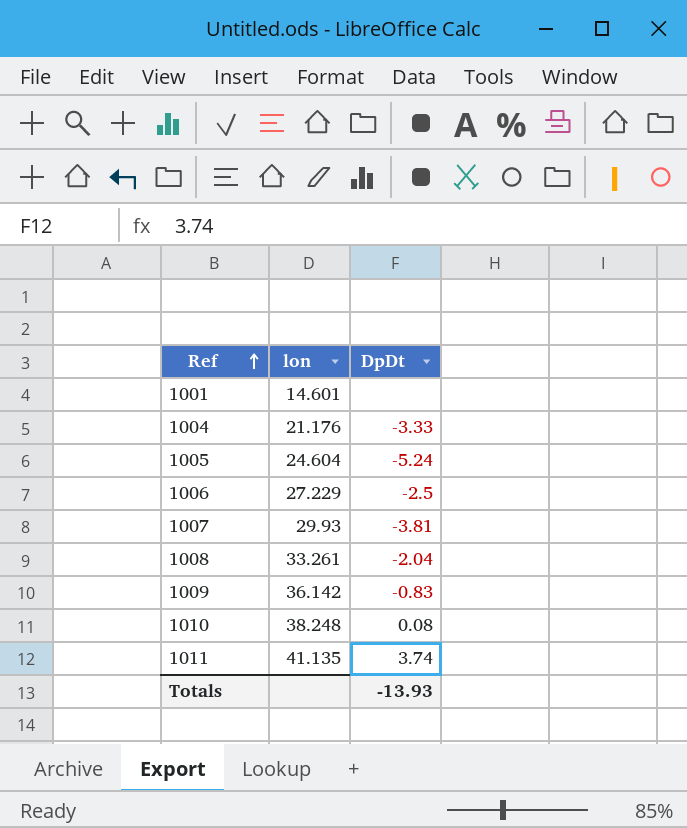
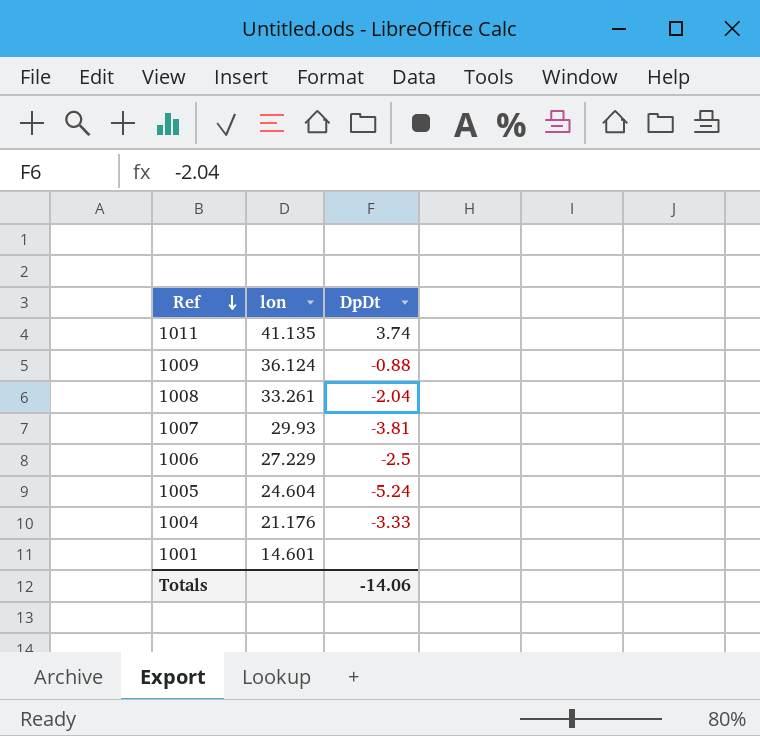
row order: Ref ascending -> Ref descending
row 1010: 38.248 | 0.08 -> none
1009 | lon: 36.142 -> 36.124
1009 | DpDt: -0.83 -> -0.88
Totals | DpDt: -13.93 -> -14.06

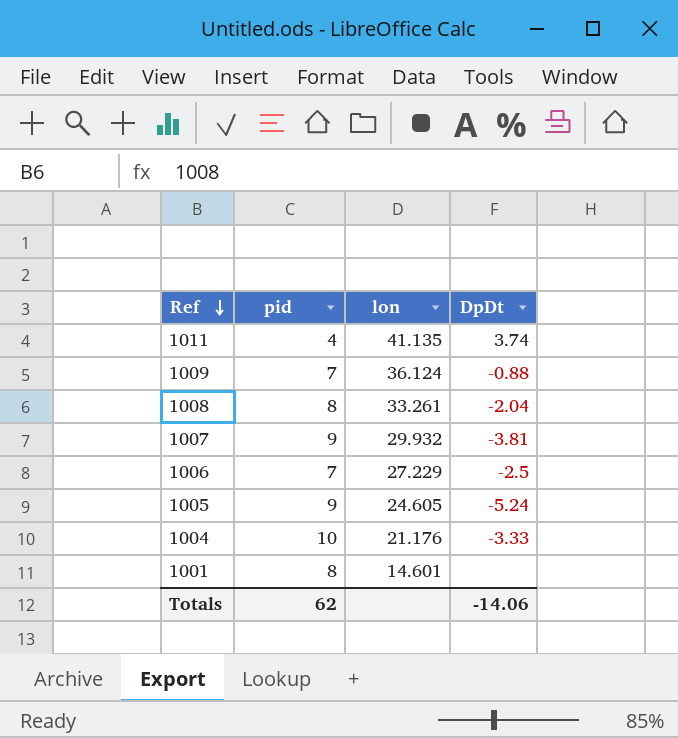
column pid | position: none -> 2
1007 | lon: 29.93 -> 29.932
1005 | lon: 24.604 -> 24.605

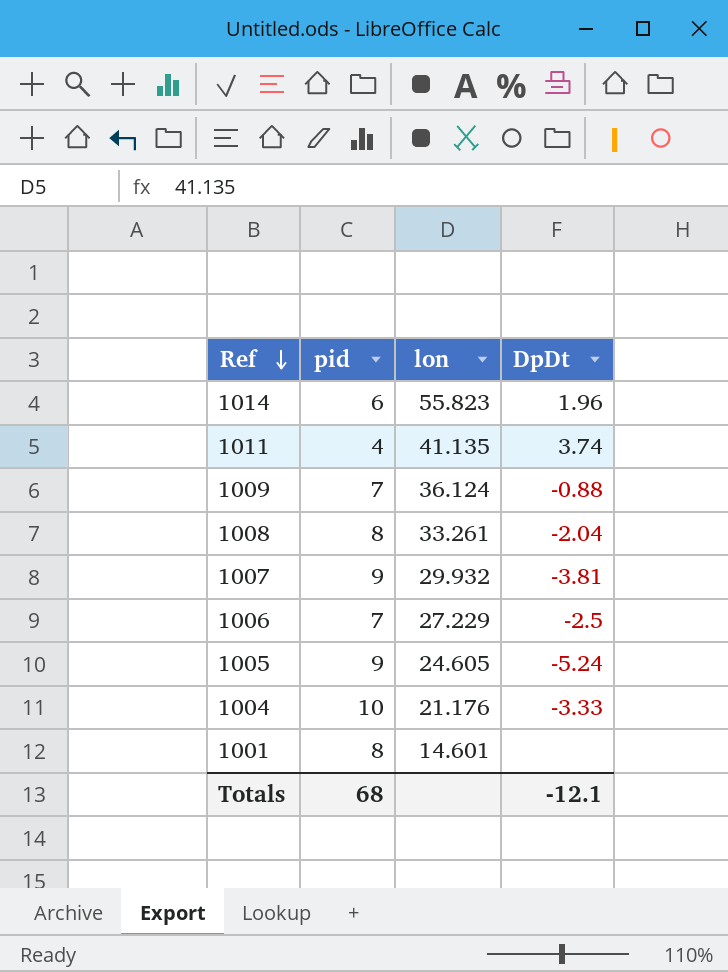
row 1014: none -> 6 | 55.823 | 1.96
Totals | pid: 62 -> 68
Totals | DpDt: -14.06 -> -12.1

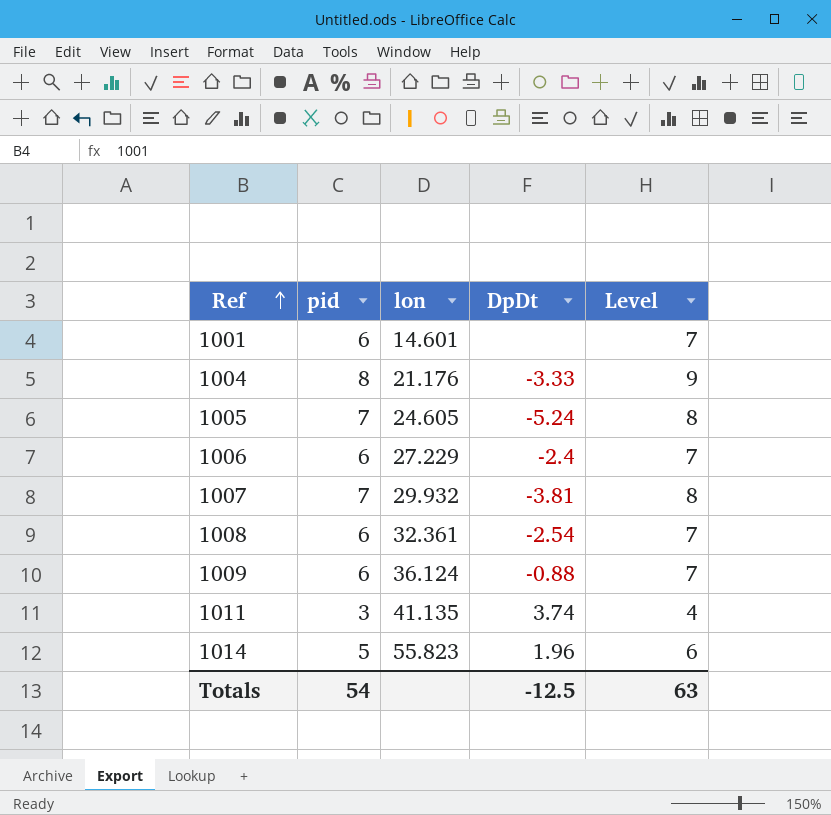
row order: Ref descending -> Ref ascending
column Level | formula: none -> [pid] + 1
1001 | pid: 8 -> 6
1004 | pid: 10 -> 8
1005 | pid: 9 -> 7
1006 | pid: 7 -> 6
1006 | DpDt: -2.5 -> -2.4
1007 | pid: 9 -> 7
1008 | pid: 8 -> 6
1008 | lon: 33.261 -> 32.361
1008 | DpDt: -2.04 -> -2.54
1009 | pid: 7 -> 6
1011 | pid: 4 -> 3
1014 | pid: 6 -> 5
Totals | pid: 68 -> 54
Totals | DpDt: -12.1 -> -12.5

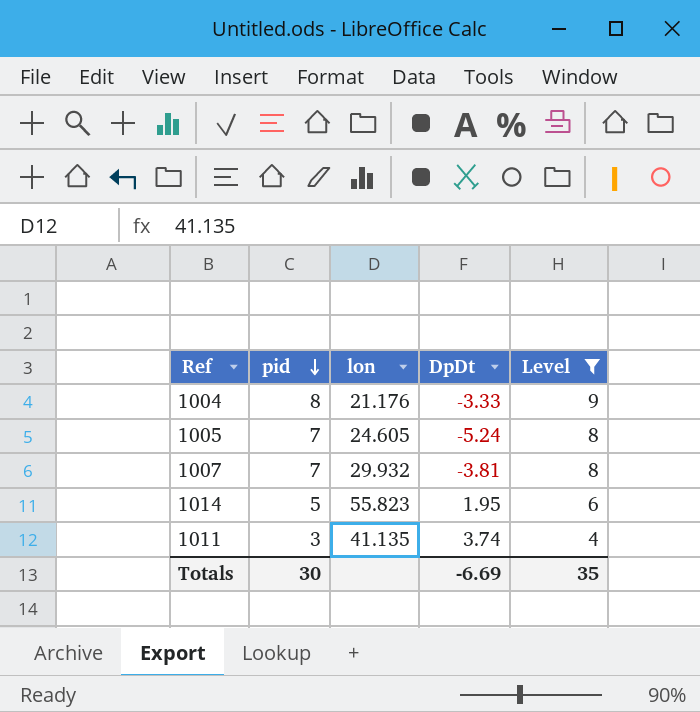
filter: none -> Level != 7
row order: Ref ascending -> pid descending
1014 | DpDt: 1.96 -> 1.95
Totals | pid: 54 -> 30
Totals | DpDt: -12.5 -> -6.69
Totals | Level: 63 -> 35

